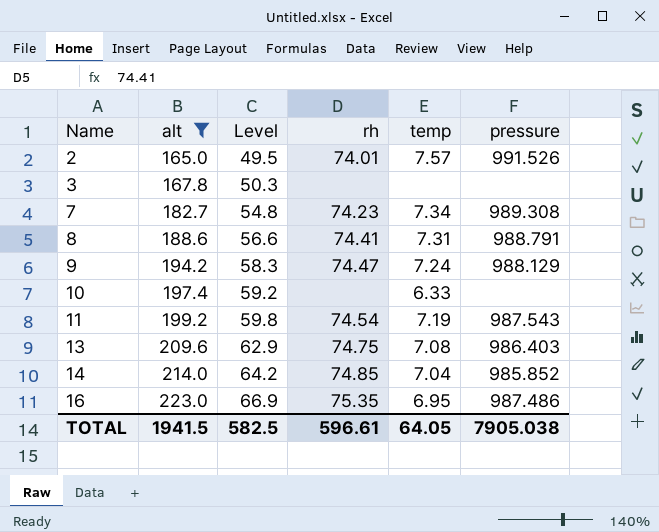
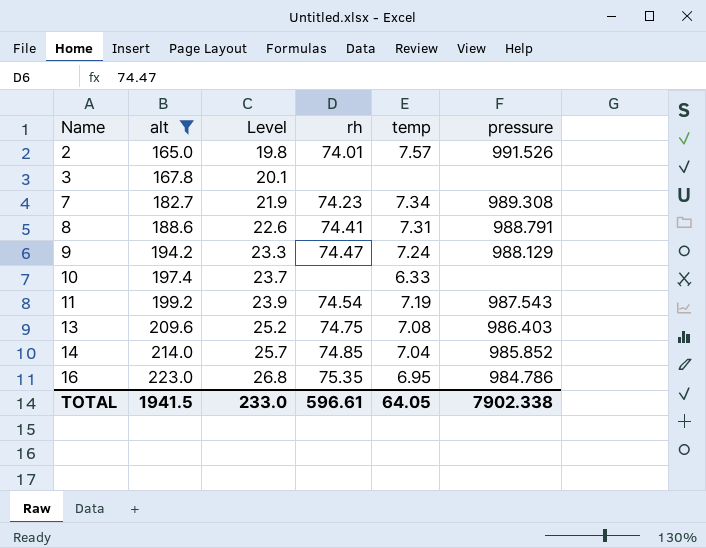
column Level | formula: [alt] * 0.3 -> [alt] * 0.12
16 | pressure: 987.486 -> 984.786
TOTAL | Level: 582.5 -> 233.0
TOTAL | pressure: 7905.038 -> 7902.338

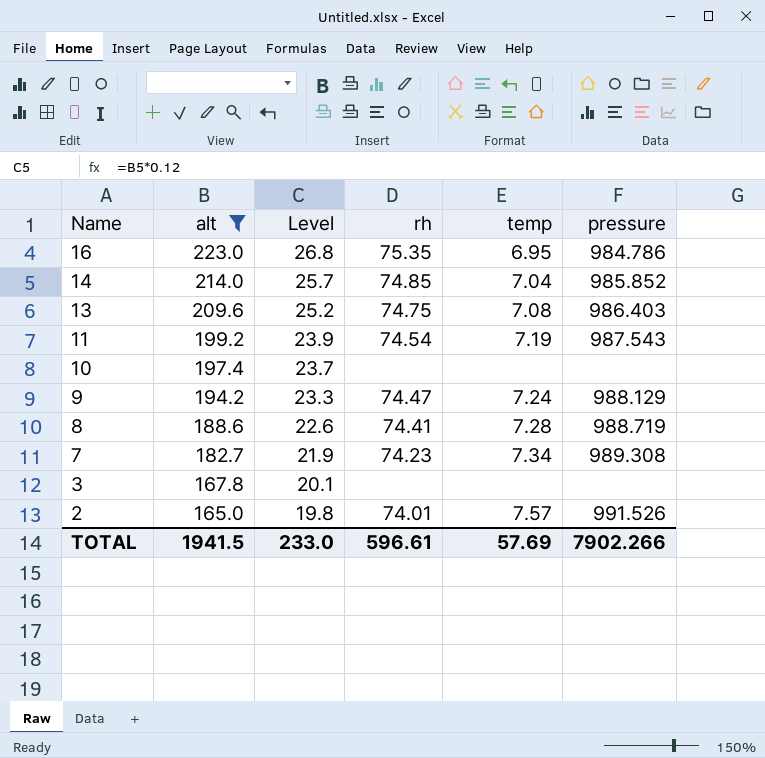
row order: Name ascending -> Name descending
10 | temp: 6.33 -> none
8 | temp: 7.31 -> 7.28
8 | pressure: 988.791 -> 988.719
TOTAL | temp: 64.05 -> 57.69
TOTAL | pressure: 7902.338 -> 7902.266

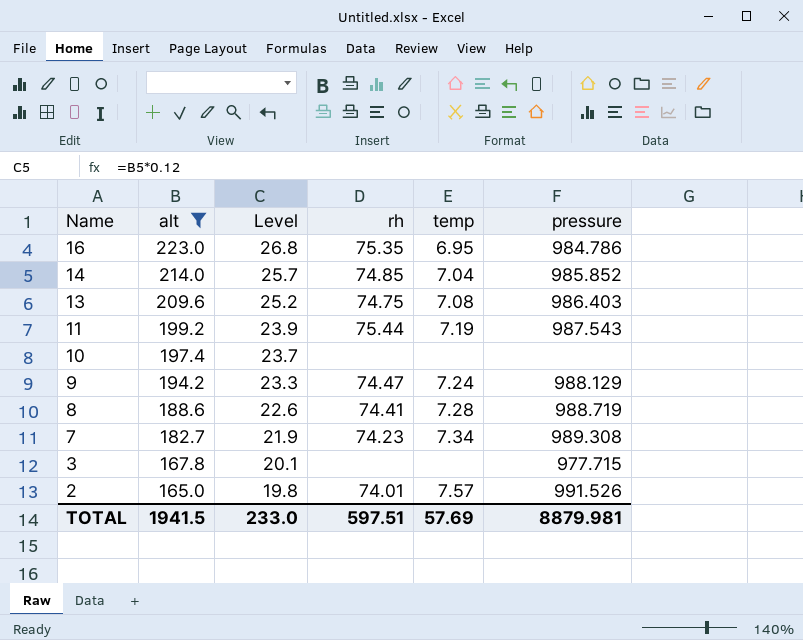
11 | rh: 74.54 -> 75.44
3 | pressure: none -> 977.715
TOTAL | rh: 596.61 -> 597.51
TOTAL | pressure: 7902.266 -> 8879.981

